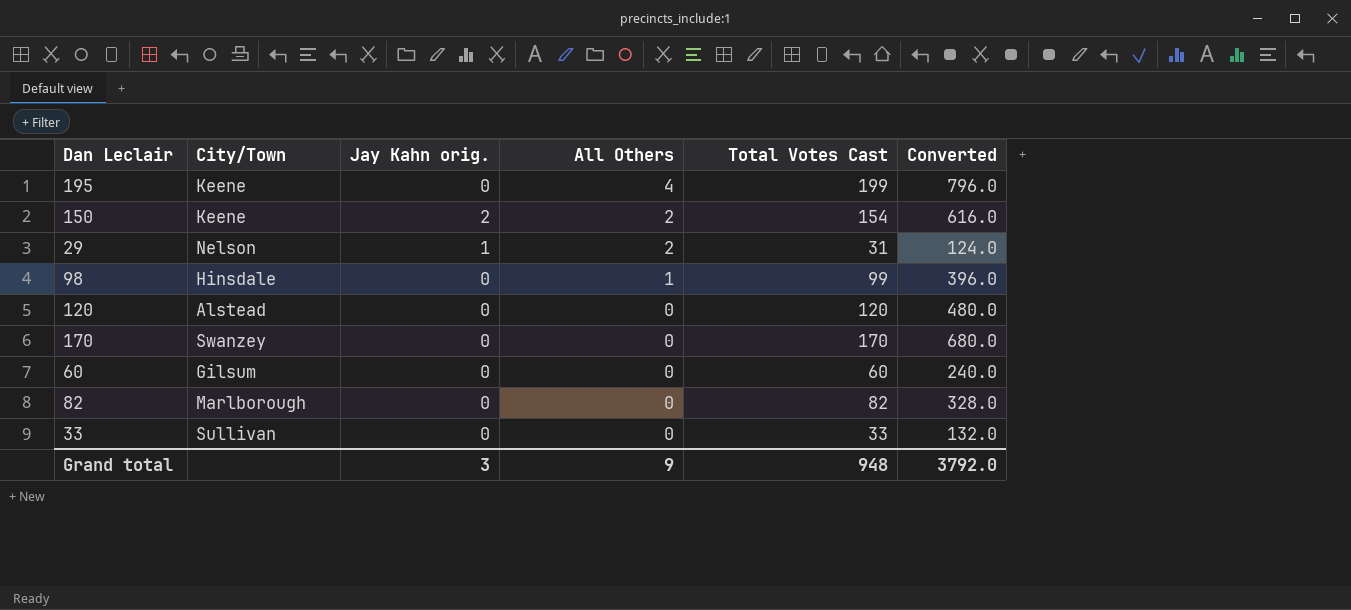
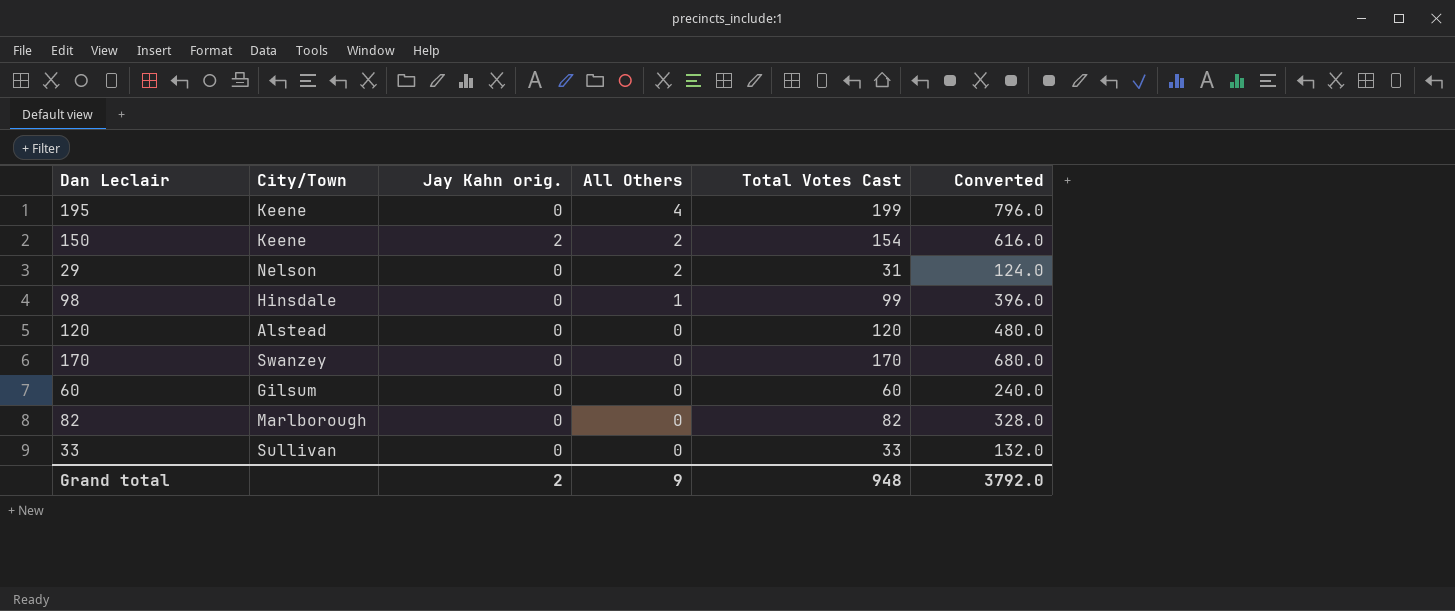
29 | Jay Kahn orig.: 1 -> 0
Grand total | Jay Kahn orig.: 3 -> 2

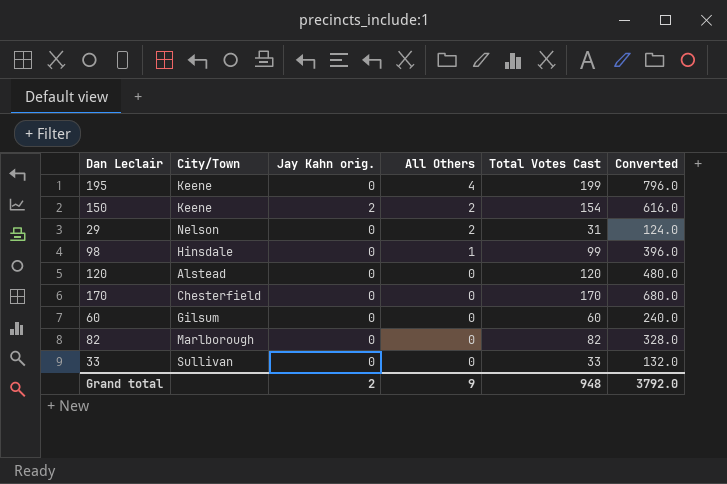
170 | City/Town: Swanzey -> Chesterfield

